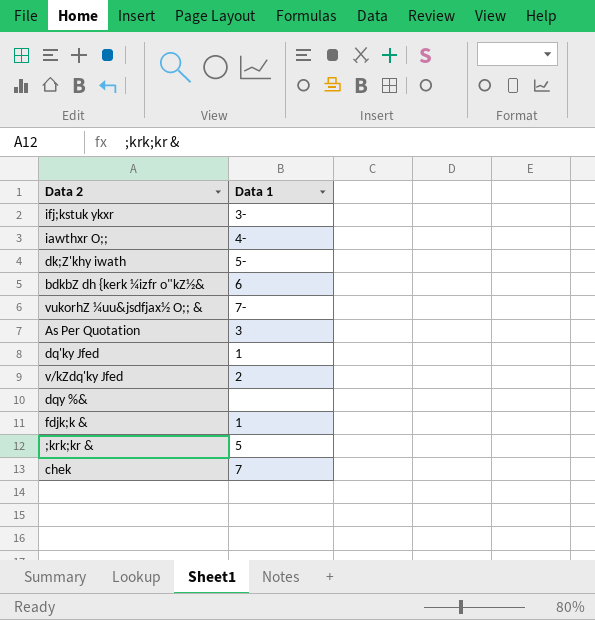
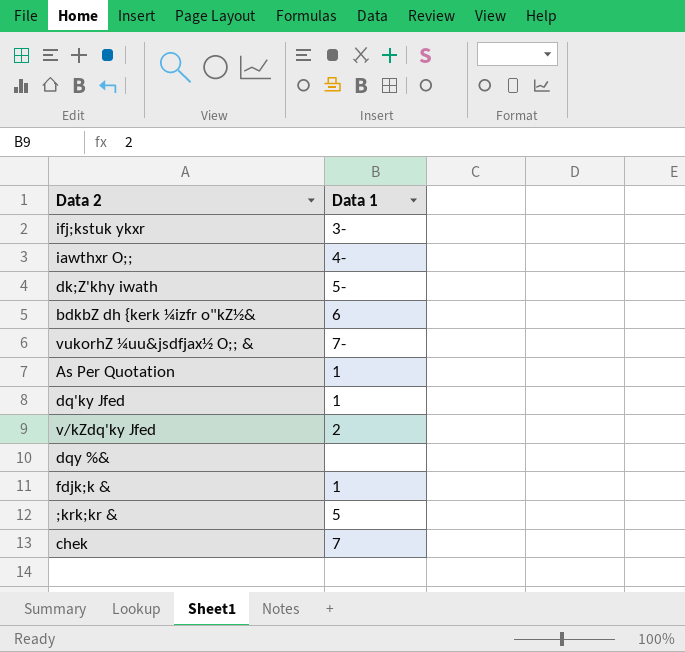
As Per Quotation | Data 1: 3 -> 1

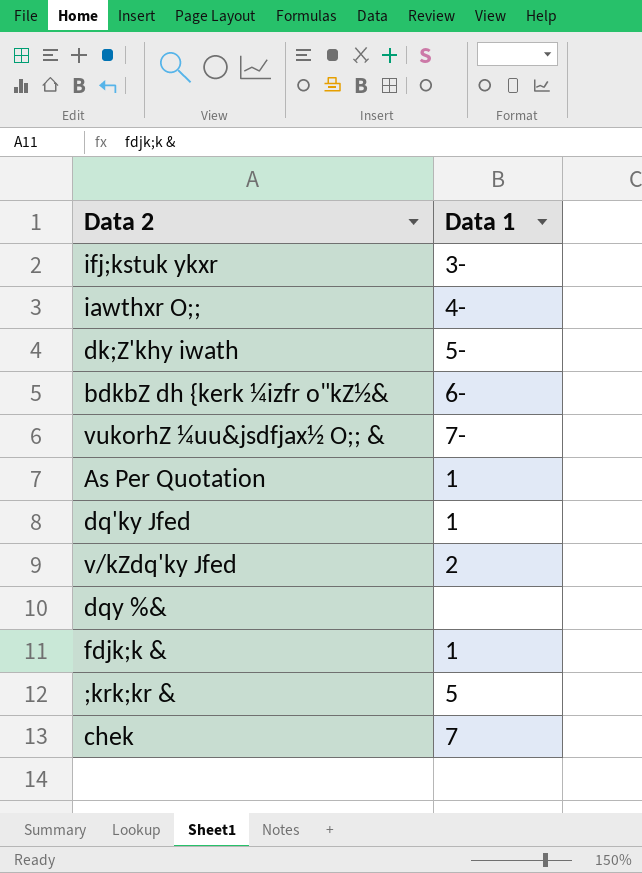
bdkbZ dh {kerk ¼izfr o"kZ½& | Data 1: 6 -> 6-

